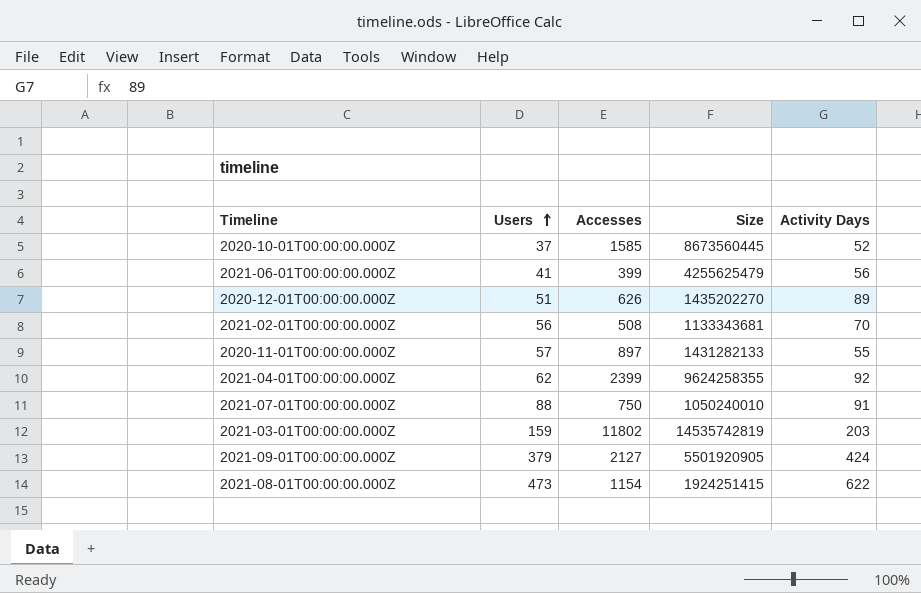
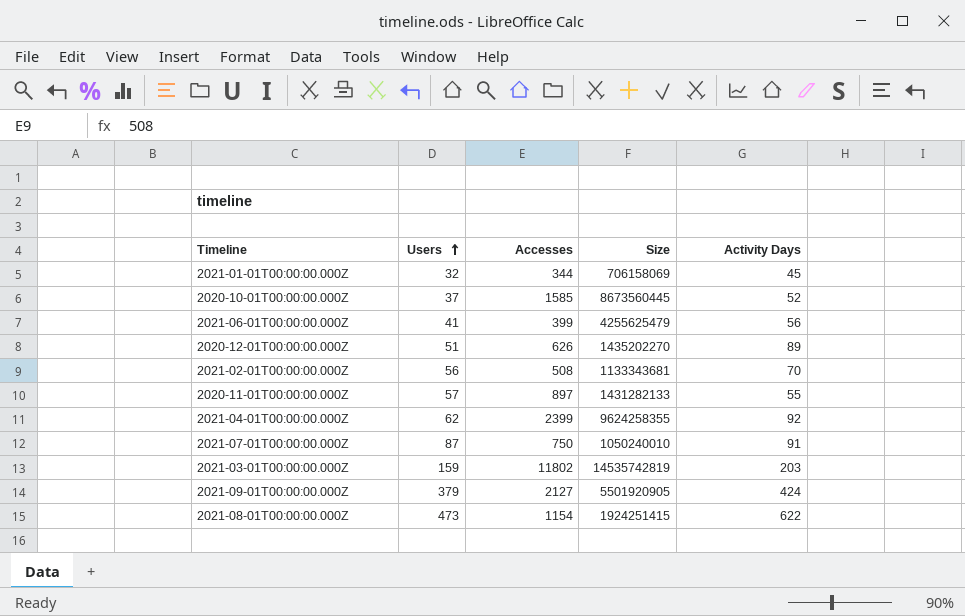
row 2021-01-01T00:00:00.000Z: none -> 32 | 344 | 706158069 | 45
2021-07-01T00:00:00.000Z | Users: 88 -> 87

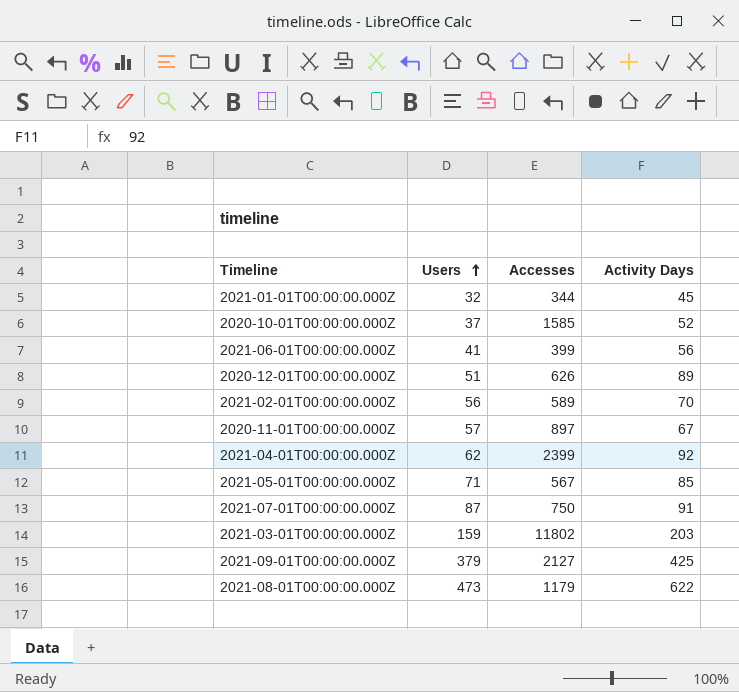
column Size | position: 4 -> none
2021-02-01T00:00:00.000Z | Accesses: 508 -> 589
2020-11-01T00:00:00.000Z | Activity Days: 55 -> 67
row 2021-05-01T00:00:00.000Z: none -> 71 | 567 | 85
2021-09-01T00:00:00.000Z | Activity Days: 424 -> 425
2021-08-01T00:00:00.000Z | Accesses: 1154 -> 1179

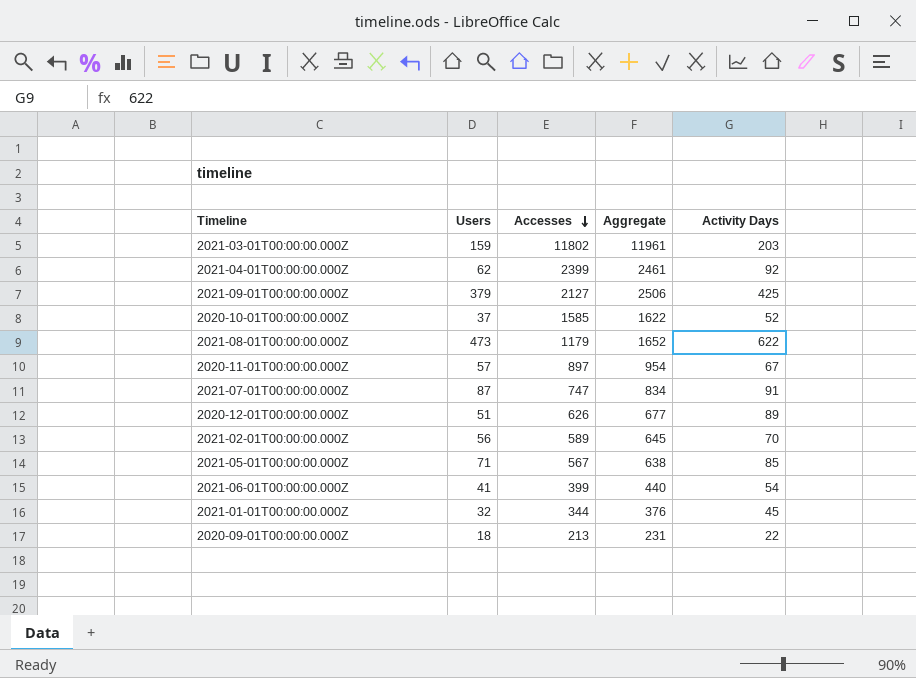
row order: Users ascending -> Accesses descending
column Aggregate | formula: none -> [Users] + [Accesses]
2021-07-01T00:00:00.000Z | Accesses: 750 -> 747
2021-06-01T00:00:00.000Z | Activity Days: 56 -> 54
row 2020-09-01T00:00:00.000Z: none -> 18 | 213 | 231 | 22

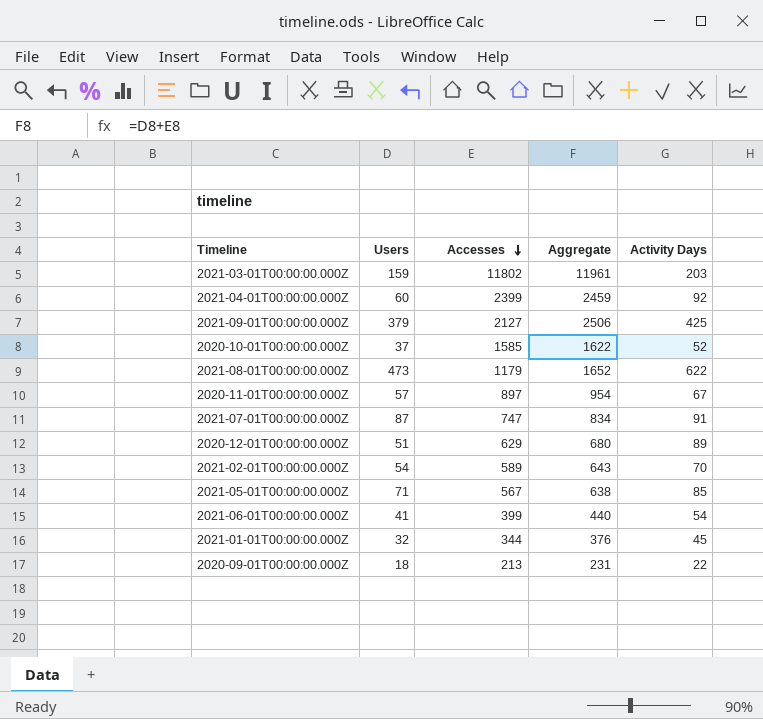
2021-04-01T00:00:00.000Z | Users: 62 -> 60
2021-04-01T00:00:00.000Z | Aggregate: 2461 -> 2459
2020-12-01T00:00:00.000Z | Accesses: 626 -> 629
2020-12-01T00:00:00.000Z | Aggregate: 677 -> 680
2021-02-01T00:00:00.000Z | Users: 56 -> 54
2021-02-01T00:00:00.000Z | Aggregate: 645 -> 643

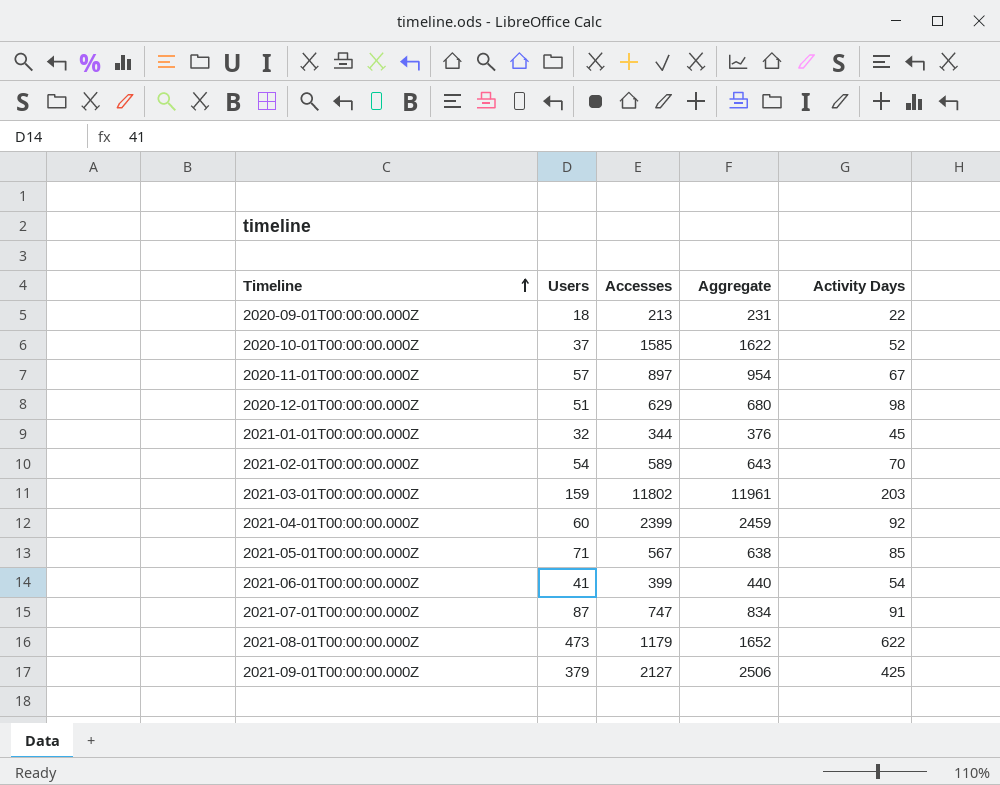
row order: Accesses descending -> Timeline ascending
2020-12-01T00:00:00.000Z | Activity Days: 89 -> 98

